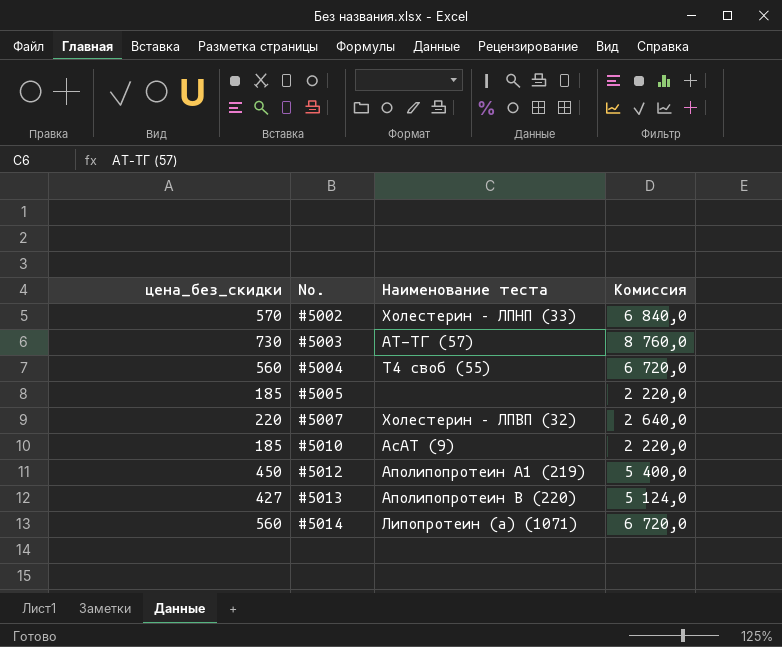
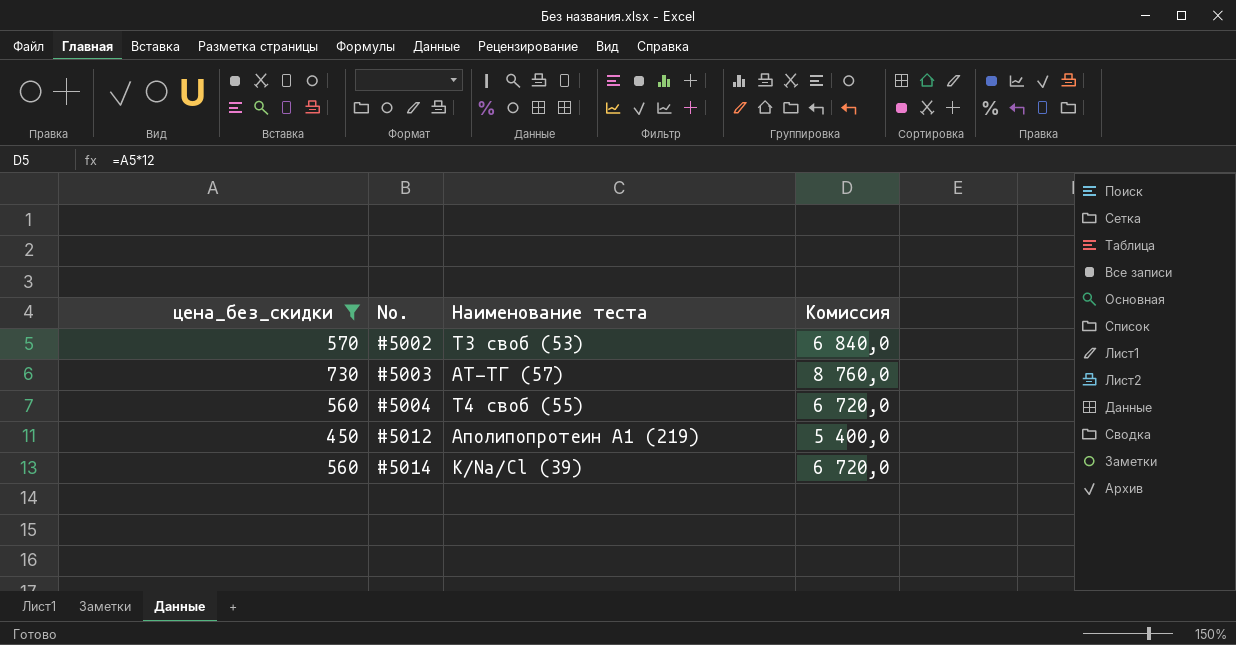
filter: none -> цена_без_скидки >= 450
#5002 | Наименование теста: Холестерин – ЛПНП (33) -> Т3 своб (53)
#5014 | Наименование теста: Липопротеин (а) (1071) -> K/Na/Cl (39)

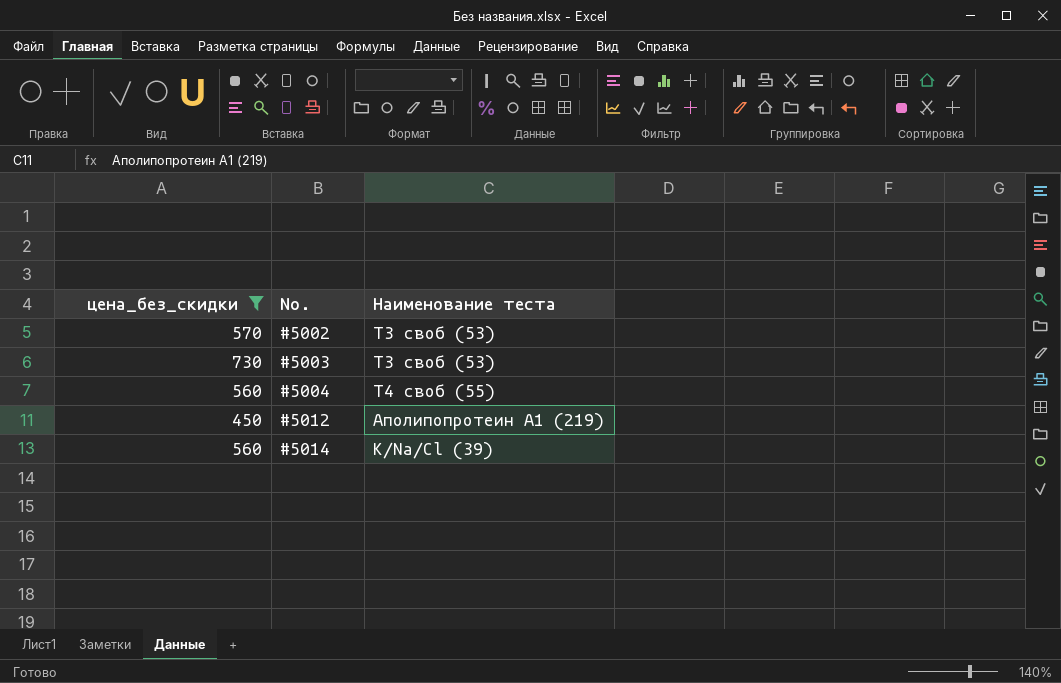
column Комиссия | formula: [цена_без_скидки] * 12 -> none
#5003 | Наименование теста: АТ-ТГ (57) -> Т3 своб (53)

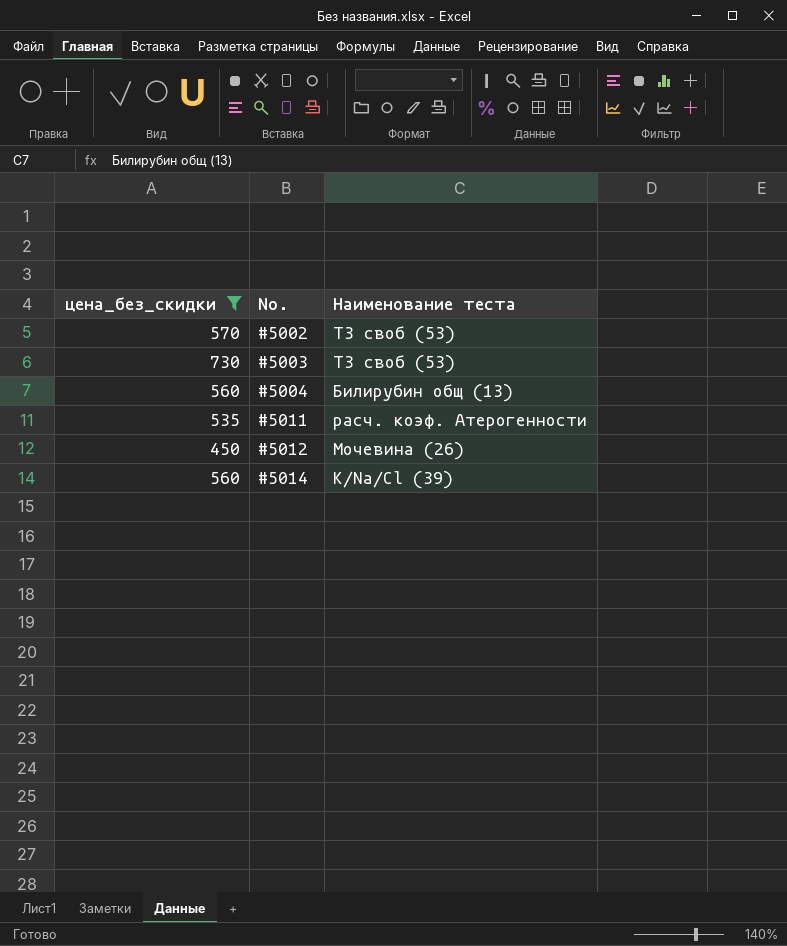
#5004 | Наименование теста: Т4 своб (55) -> Билирубин общ (13)
row #5011: none -> 535 | расч. коэф. Атерогенности
#5012 | Наименование теста: Аполипопротеин А1 (219) -> Мочевина (26)

